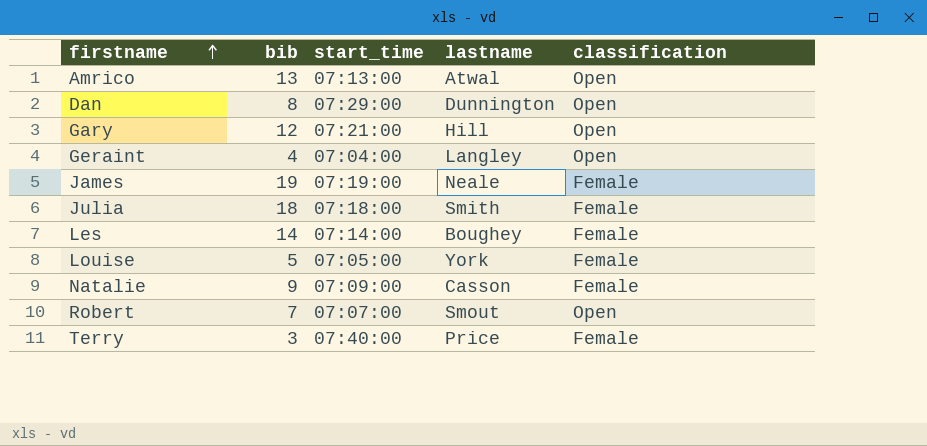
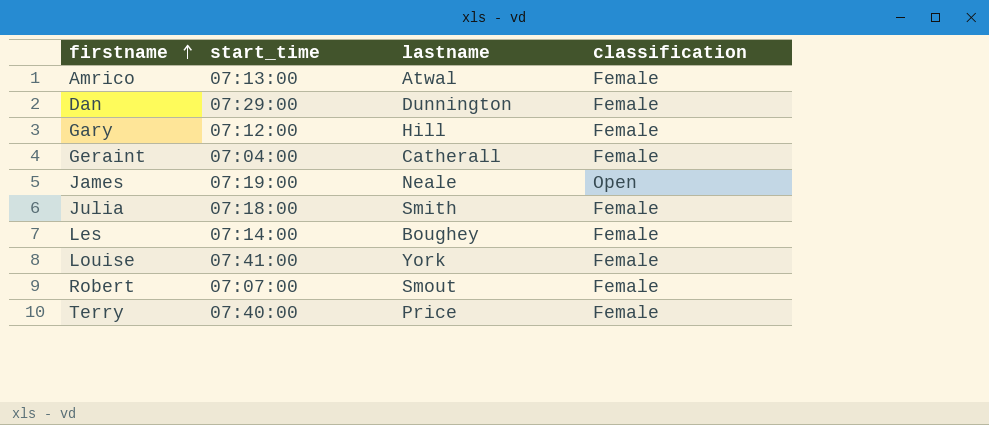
column bib | position: 2 -> none
row Natalie: 9 | 07:09:00 | Casson | Female -> none
Amrico | classification: Open -> Female
Dan | classification: Open -> Female
Gary | start_time: 07:21:00 -> 07:12:00
Gary | classification: Open -> Female
Geraint | lastname: Langley -> Catherall
Geraint | classification: Open -> Female
James | classification: Female -> Open
Louise | start_time: 07:05:00 -> 07:41:00
Robert | classification: Open -> Female

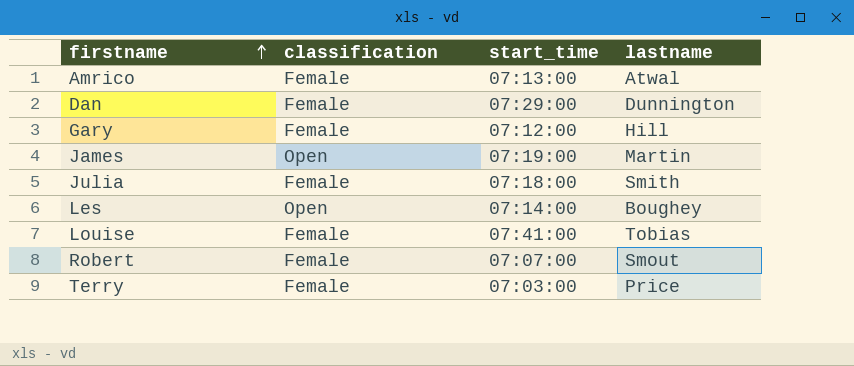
column classification | position: 4 -> 2
row Geraint: 07:04:00 | Catherall | Female -> none
James | lastname: Neale -> Martin
Les | classification: Female -> Open
Louise | lastname: York -> Tobias
Terry | start_time: 07:40:00 -> 07:03:00

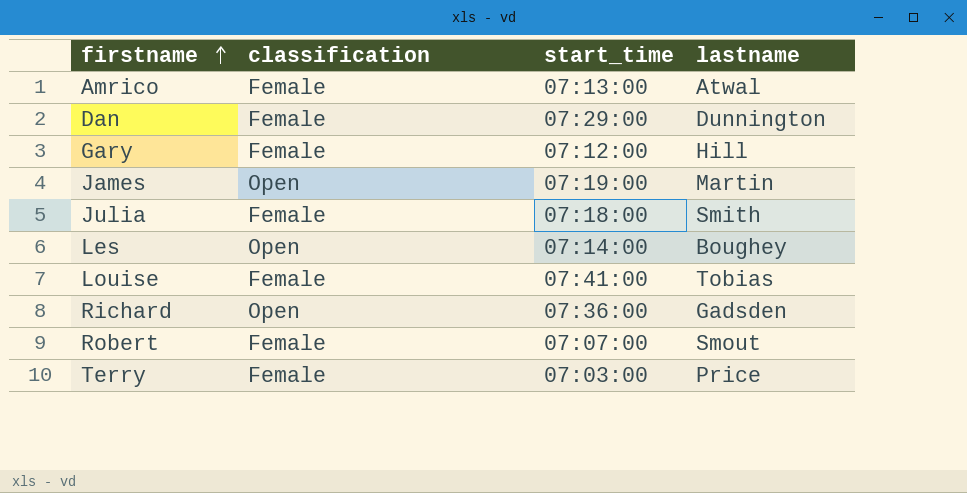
row Richard: none -> Open | 07:36:00 | Gadsden

